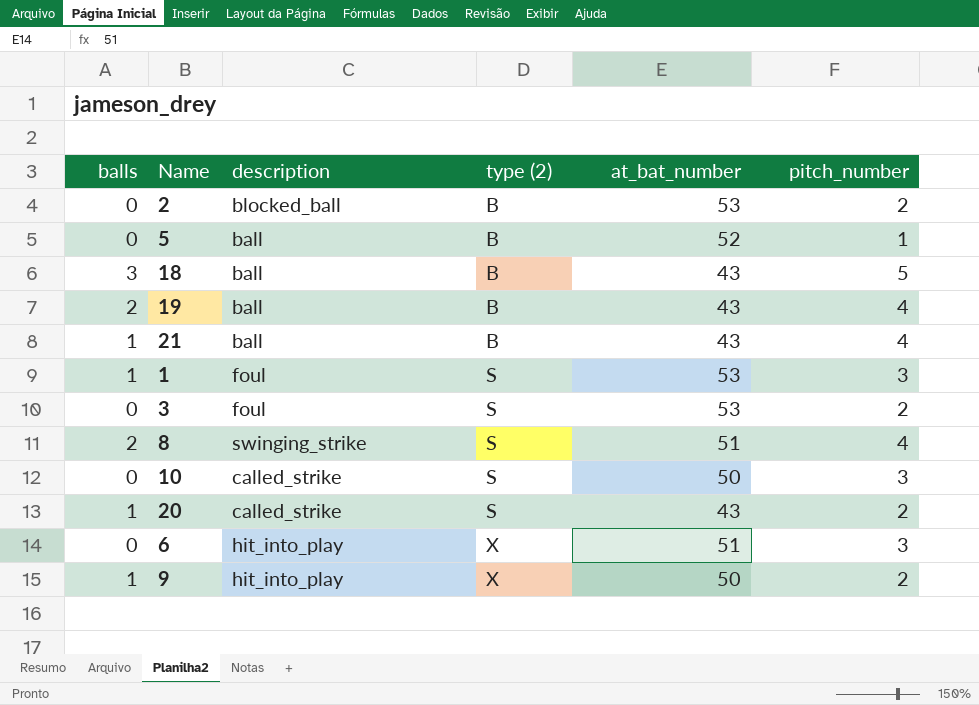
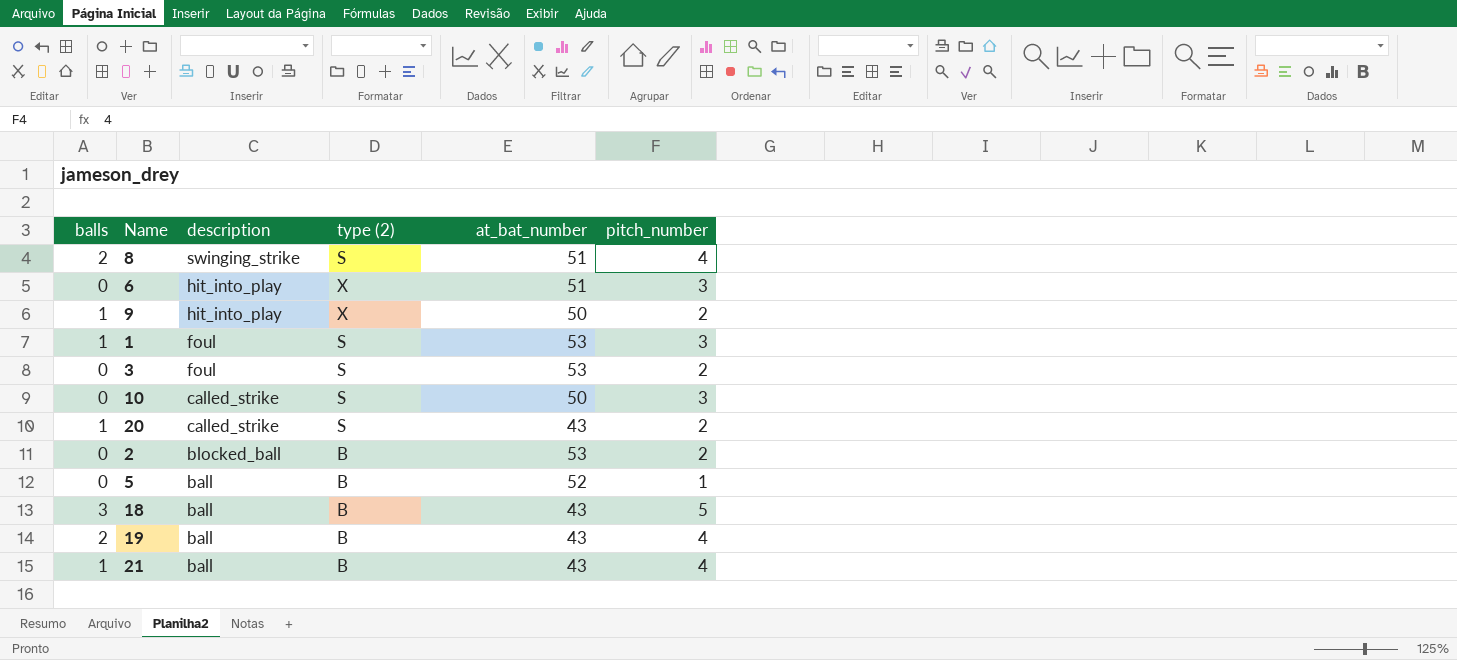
row order: type (2) ascending -> description descending

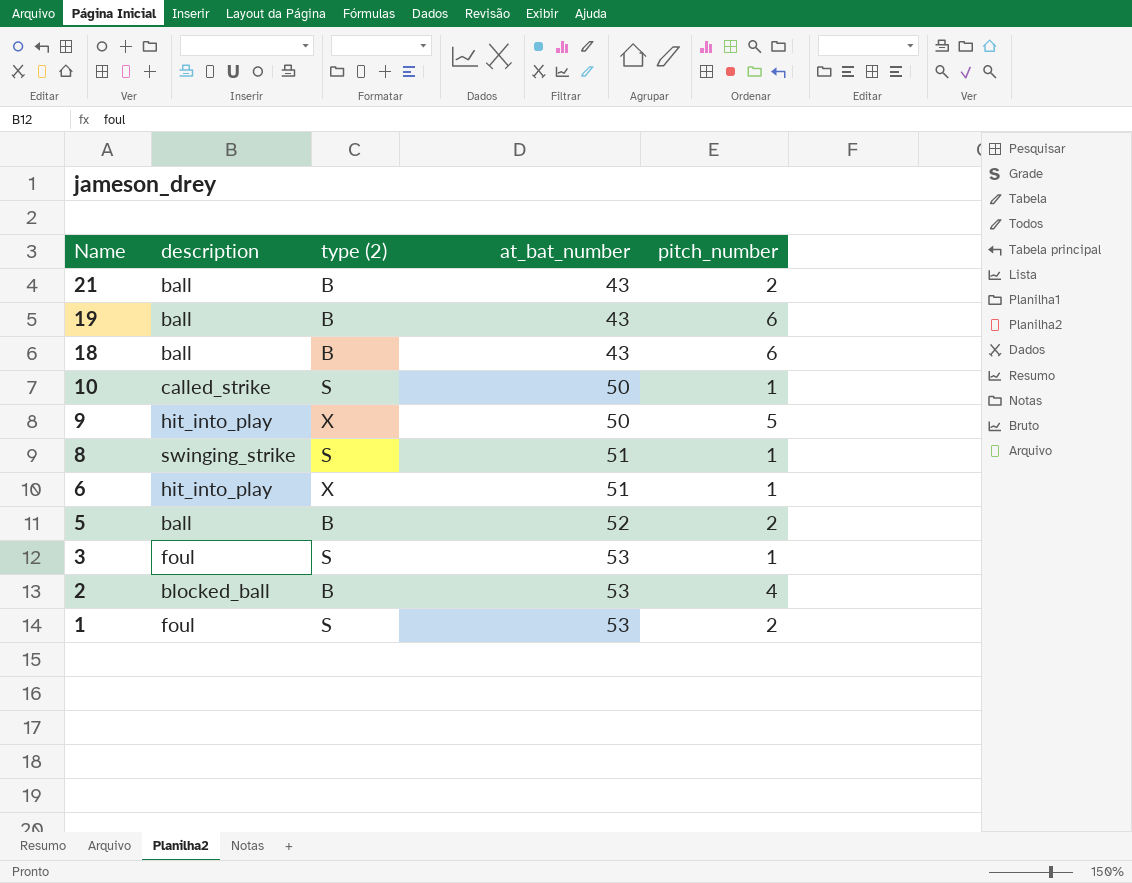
row order: description descending -> Name descending
column balls | position: 1 -> none
row 20: 1 | called_strike | S | 43 | 2 -> none
21 | pitch_number: 4 -> 2
19 | pitch_number: 4 -> 6
18 | pitch_number: 5 -> 6
10 | pitch_number: 3 -> 1
9 | pitch_number: 2 -> 5
8 | pitch_number: 4 -> 1
6 | pitch_number: 3 -> 1
5 | pitch_number: 1 -> 2
3 | pitch_number: 2 -> 1
2 | pitch_number: 2 -> 4
1 | pitch_number: 3 -> 2

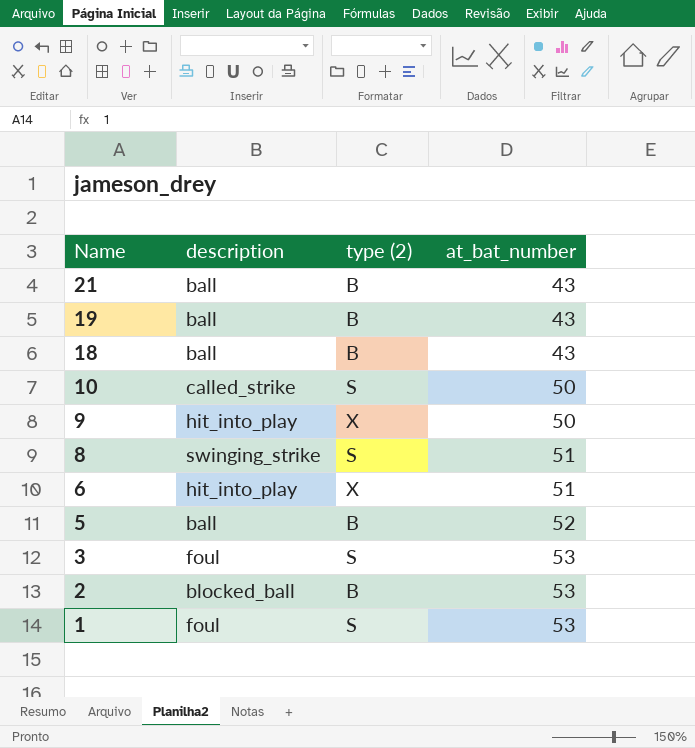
column pitch_number | position: 5 -> none

